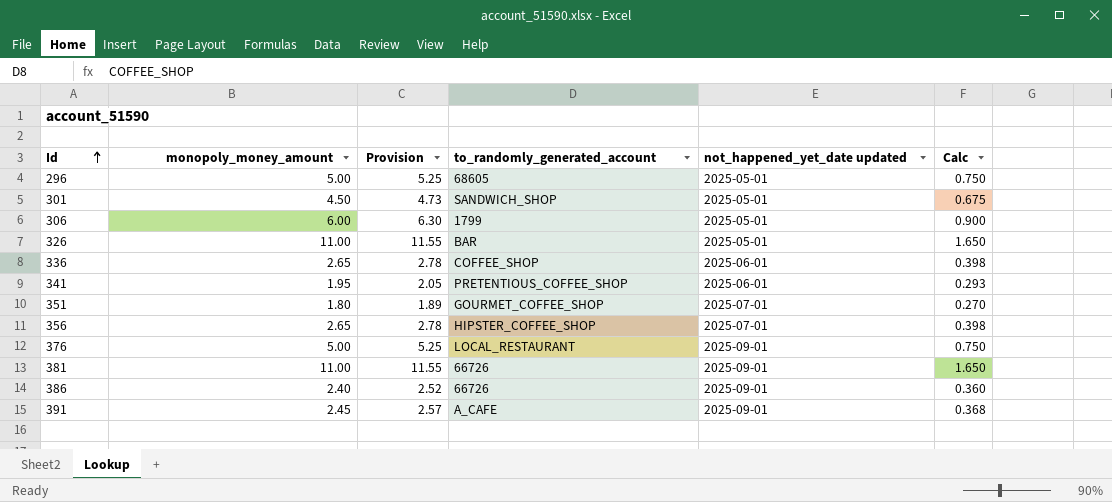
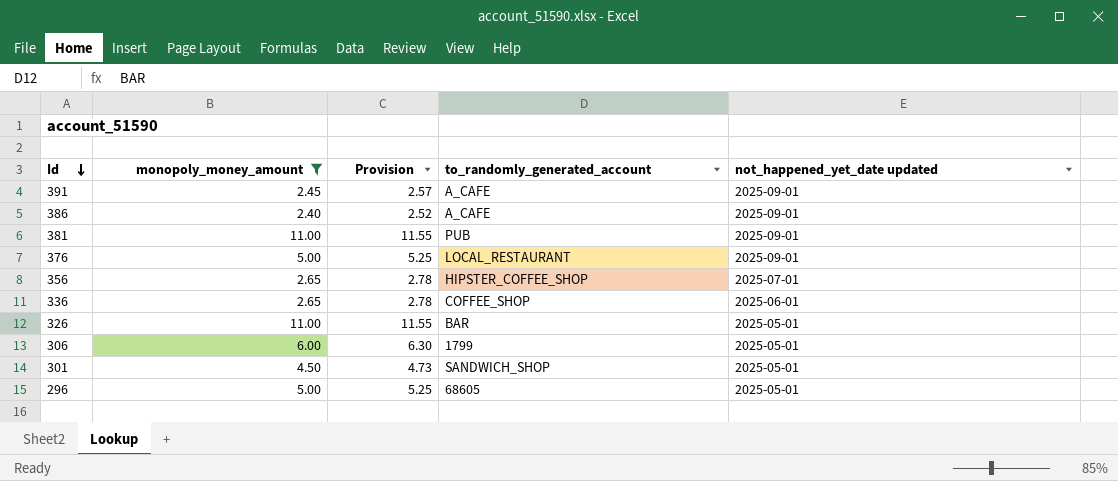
filter: none -> monopoly_money_amount >= 2.40
row order: Id ascending -> Id descending
column Calc | formula: [monopoly_money_amount] * 0.15 -> none
386 | to_randomly_generated_account: 66726 -> A_CAFE
381 | to_randomly_generated_account: 66726 -> PUB

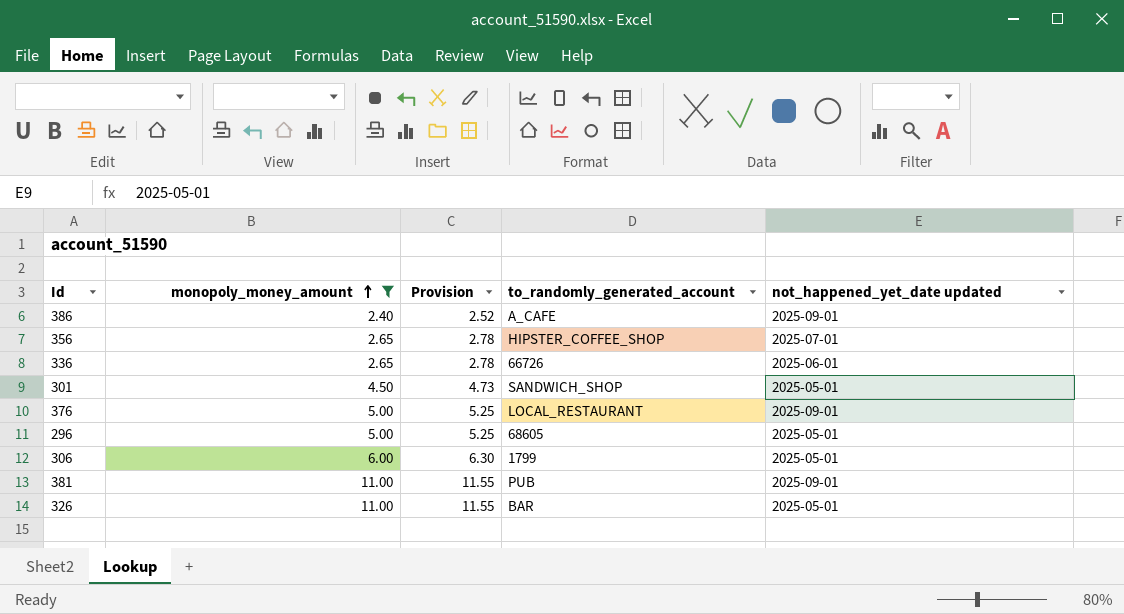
row order: Id descending -> monopoly_money_amount ascending
row 391: 2.45 | 2.57 | A_CAFE | 2025-09-01 -> none
336 | to_randomly_generated_account: COFFEE_SHOP -> 66726

